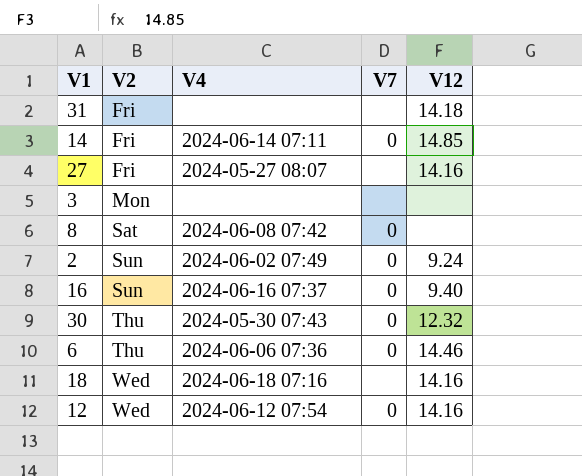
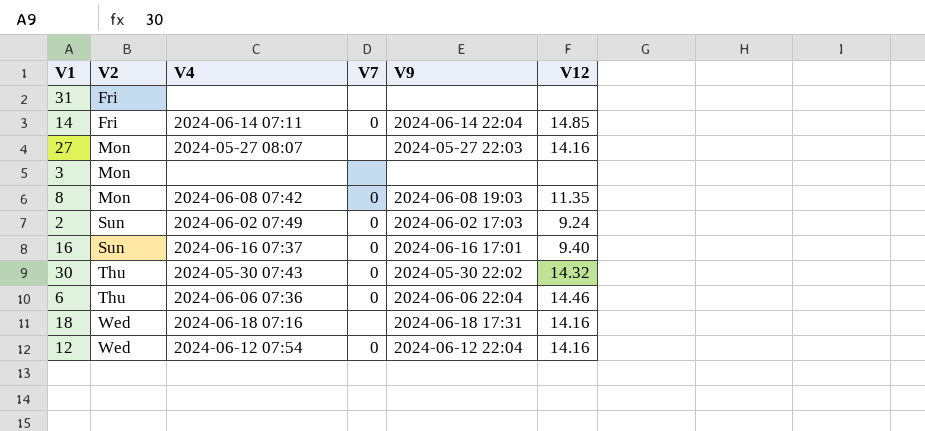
column V9 | position: none -> 5
31 | V12: 14.18 -> none
27 | V2: Fri -> Mon
8 | V2: Sat -> Mon
8 | V12: none -> 11.35
30 | V12: 12.32 -> 14.32

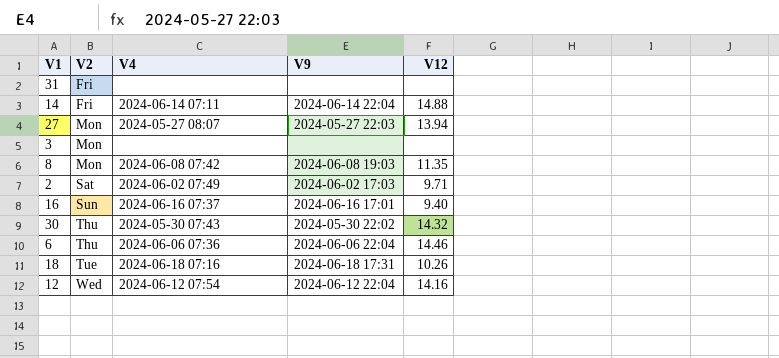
column V7 | position: 4 -> none
14 | V12: 14.85 -> 14.88
27 | V12: 14.16 -> 13.94
2 | V2: Sun -> Sat
2 | V12: 9.24 -> 9.71
18 | V2: Wed -> Tue
18 | V12: 14.16 -> 10.26

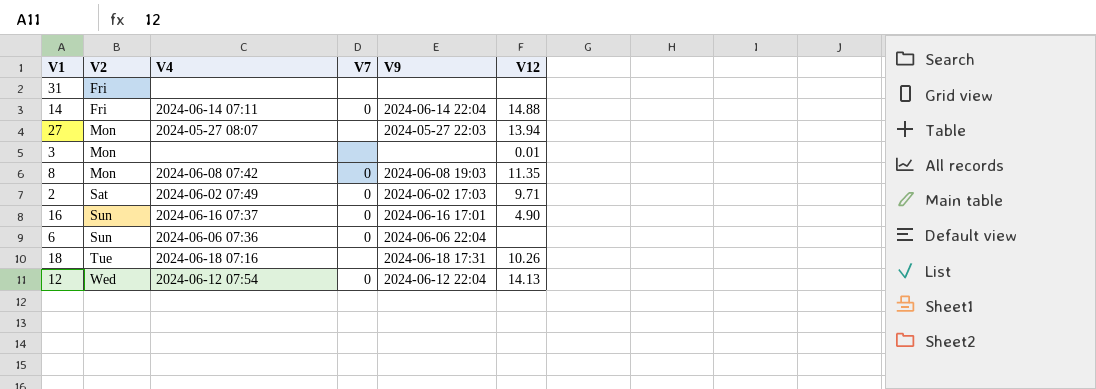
column V7 | position: none -> 4
row 30: Thu | 2024-05-30 07:43 | 2024-05-30 22:02 | 14.32 -> none
3 | V12: none -> 0.01
16 | V12: 9.40 -> 4.90
6 | V2: Thu -> Sun
6 | V12: 14.46 -> none
12 | V12: 14.16 -> 14.13

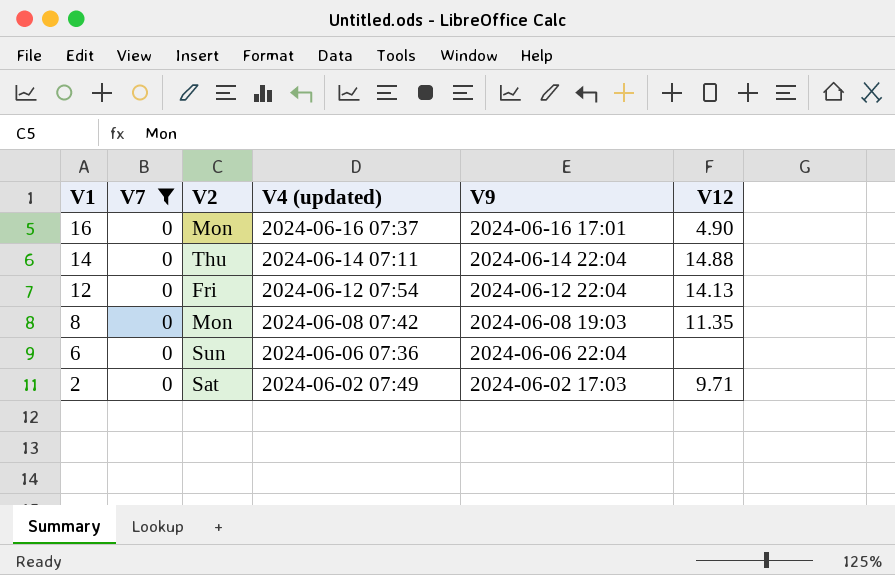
filter: none -> V7 = 0
row order: V2 ascending -> V1 descending
column V7 | position: 4 -> 2
column name: V4 -> V4 (updated)
16 | V2: Sun -> Mon
14 | V2: Fri -> Thu
12 | V2: Wed -> Fri

